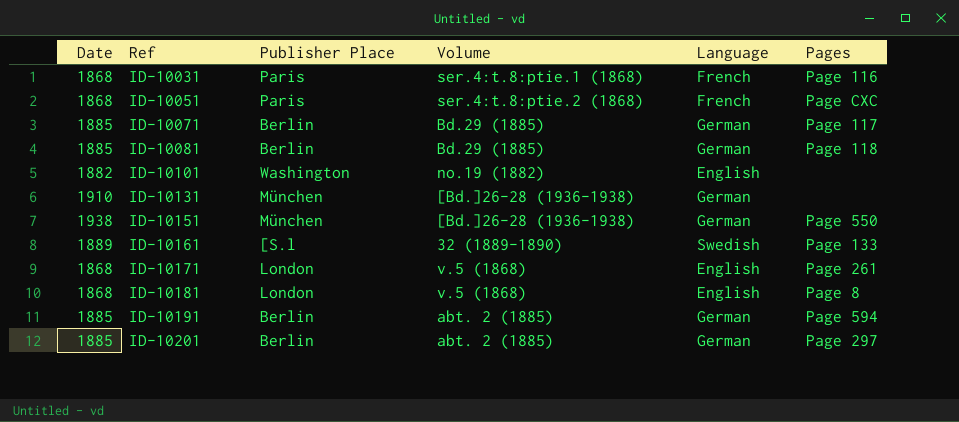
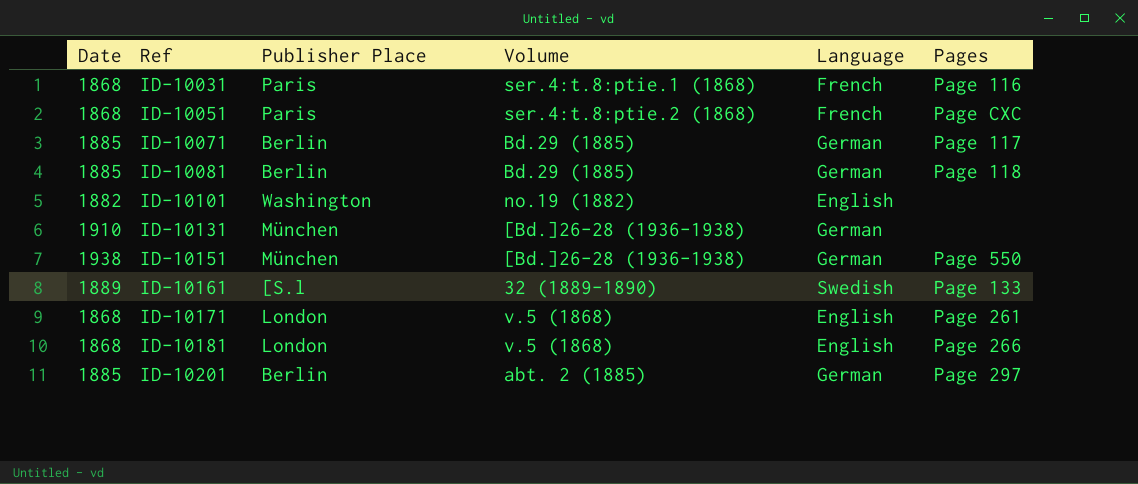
row ID-10191: 1885 | Berlin | abt. 2 (1885) | German | Page 594 -> none
ID-10181 | Pages: Page 8 -> Page 266

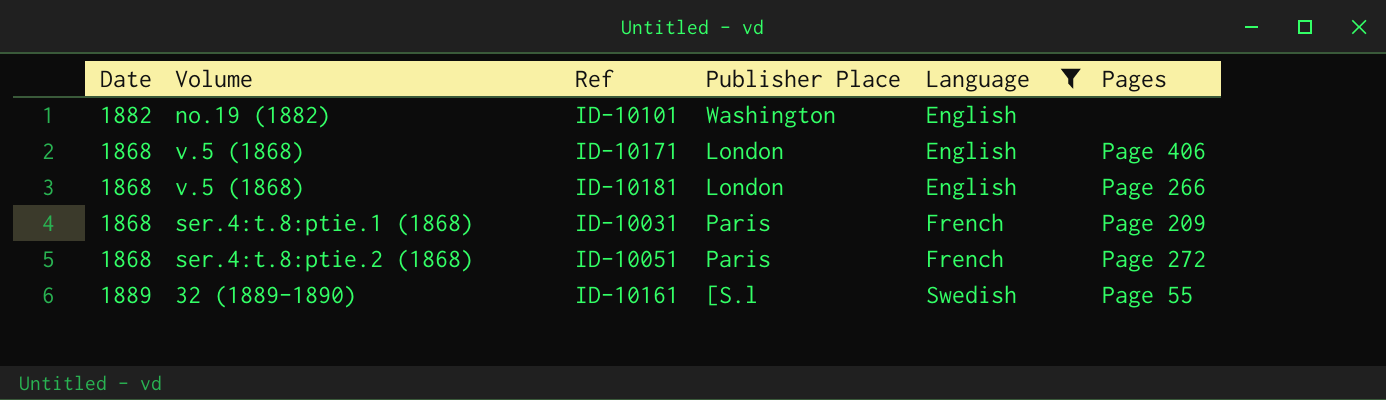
filter: none -> Language != German
row order: Ref ascending -> Language ascending
column Volume | position: 4 -> 2
ID-10171 | Pages: Page 261 -> Page 406
ID-10031 | Pages: Page 116 -> Page 209
ID-10051 | Pages: Page CXC -> Page 272
ID-10161 | Pages: Page 133 -> Page 55

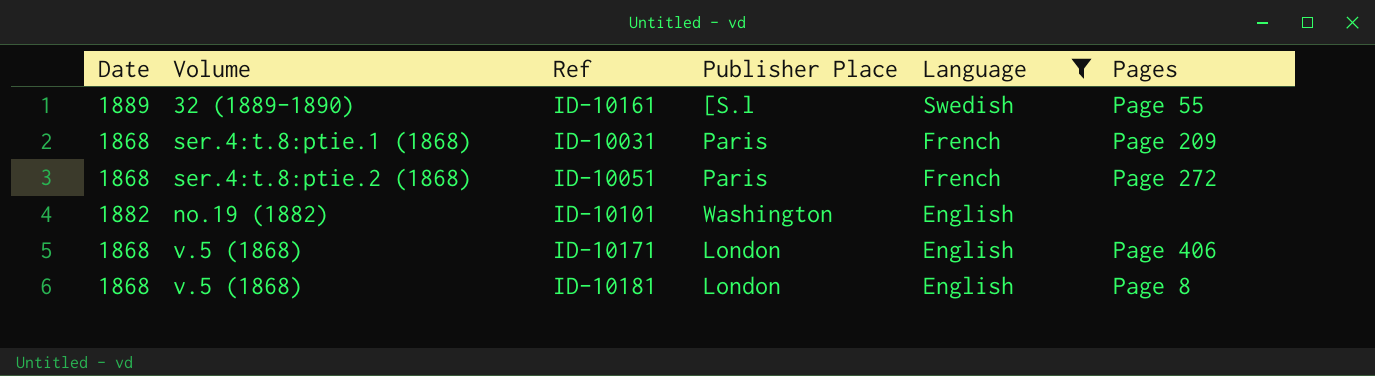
row order: Language ascending -> Language descending
ID-10181 | Pages: Page 266 -> Page 8

